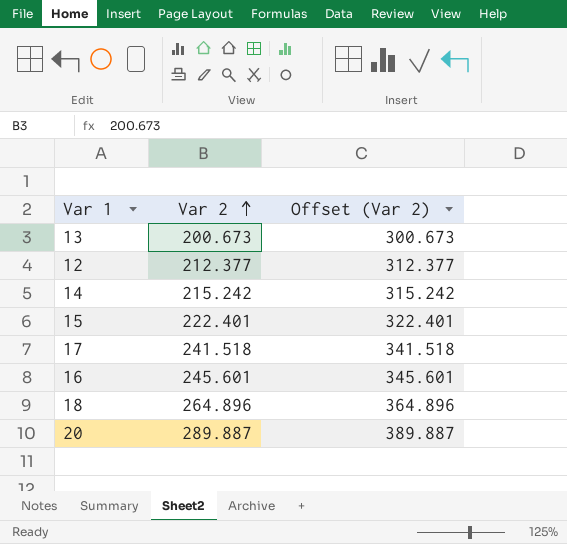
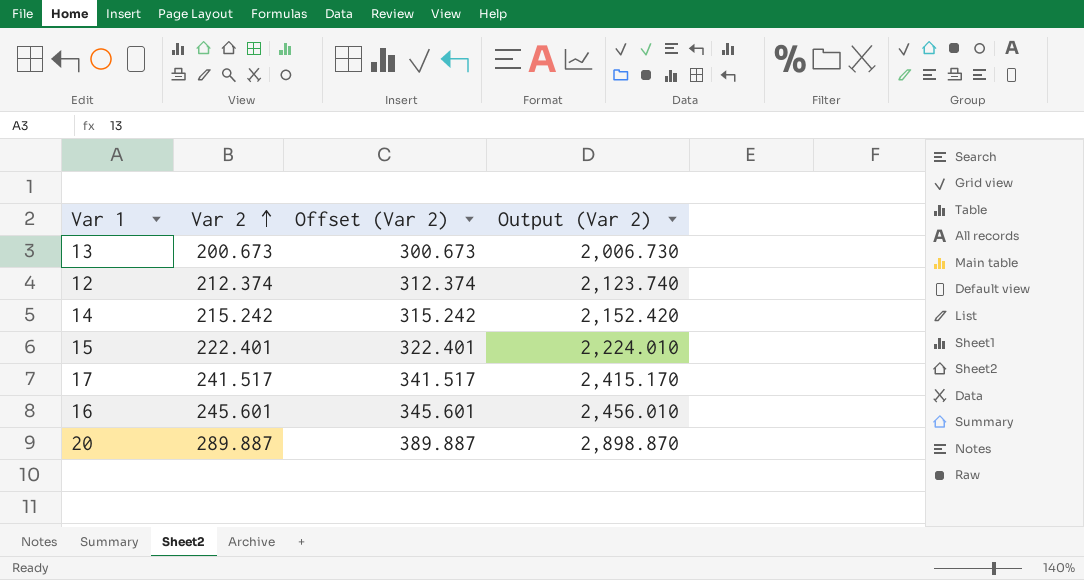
column Output (Var 2) | formula: none -> [Var 2] * 10
row 18: 264.896 | 364.896 -> none
12 | Var 2: 212.377 -> 212.374
12 | Offset (Var 2): 312.377 -> 312.374
17 | Var 2: 241.518 -> 241.517
17 | Offset (Var 2): 341.518 -> 341.517

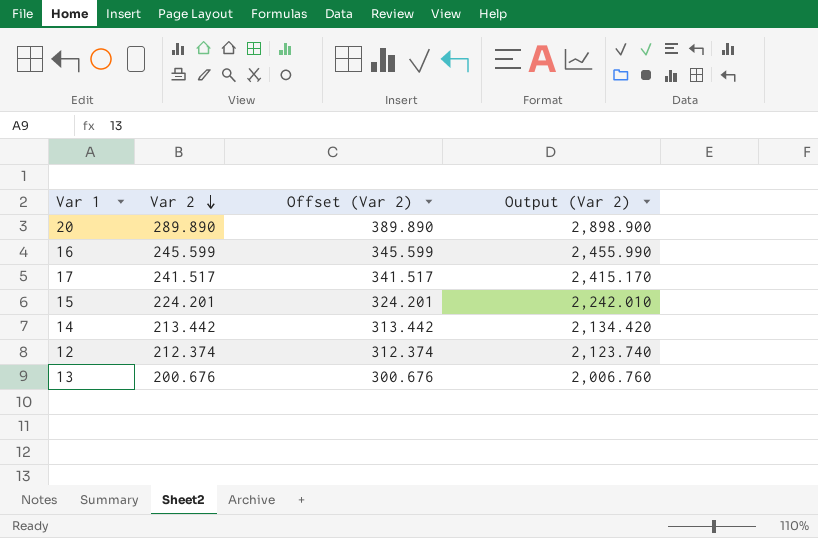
row order: Var 2 ascending -> Var 2 descending
20 | Var 2: 289.887 -> 289.890
20 | Offset (Var 2): 389.887 -> 389.890
20 | Output (Var 2): 2,898.870 -> 2,898.900
16 | Var 2: 245.601 -> 245.599
16 | Offset (Var 2): 345.601 -> 345.599
16 | Output (Var 2): 2,456.010 -> 2,455.990
15 | Var 2: 222.401 -> 224.201
15 | Offset (Var 2): 322.401 -> 324.201
15 | Output (Var 2): 2,224.010 -> 2,242.010
14 | Var 2: 215.242 -> 213.442
14 | Offset (Var 2): 315.242 -> 313.442
14 | Output (Var 2): 2,152.420 -> 2,134.420
13 | Var 2: 200.673 -> 200.676
13 | Offset (Var 2): 300.673 -> 300.676
13 | Output (Var 2): 2,006.730 -> 2,006.760

